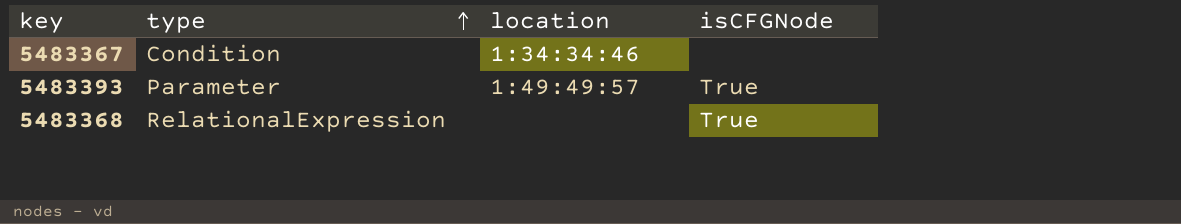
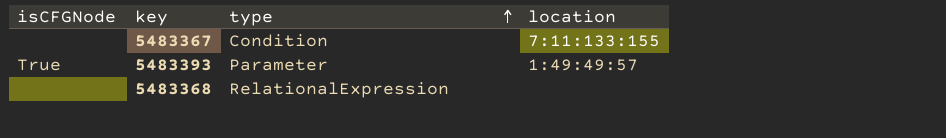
column isCFGNode | position: 4 -> 1
5483367 | location: 1:34:34:46 -> 7:11:133:155
5483368 | isCFGNode: True -> none

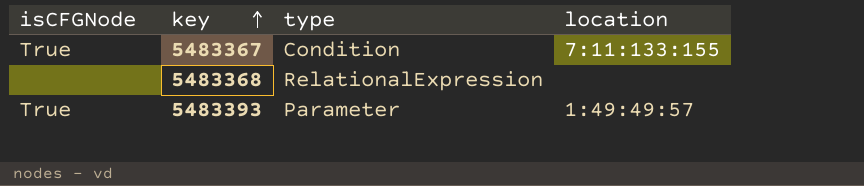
row order: type ascending -> key ascending
5483367 | isCFGNode: none -> True

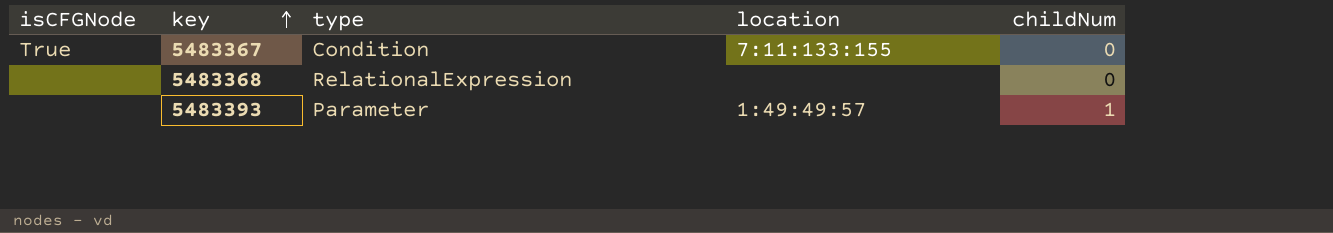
column childNum | position: none -> 5
5483393 | isCFGNode: True -> none

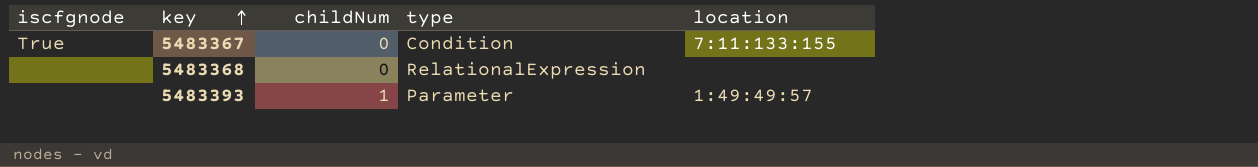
column name: isCFGNode -> iscfgnode
column childNum | position: 5 -> 3

